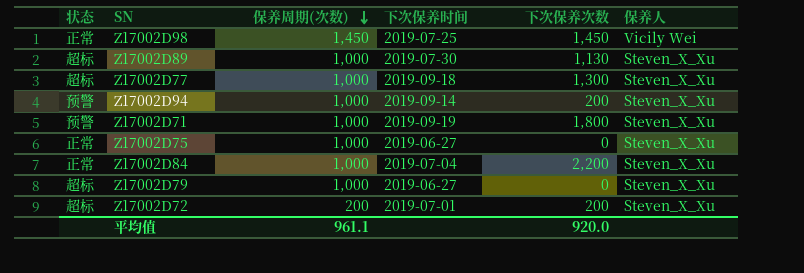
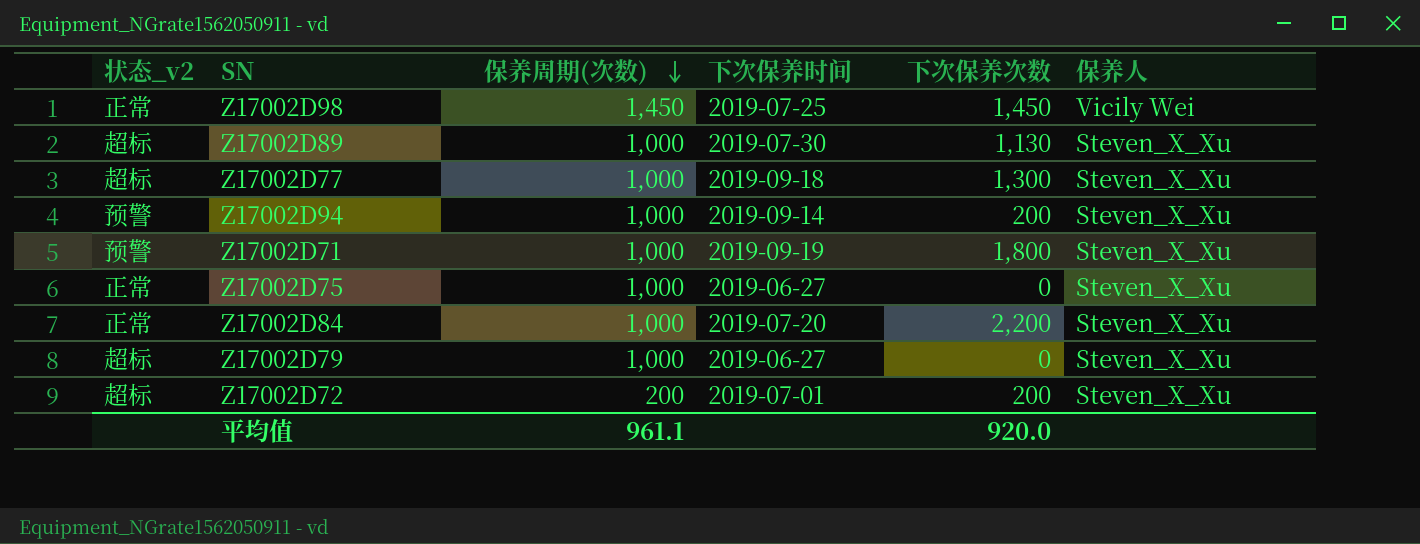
column name: 状态 -> 状态_v2
Z17002D84 | 下次保养时间: 2019-07-04 -> 2019-07-20

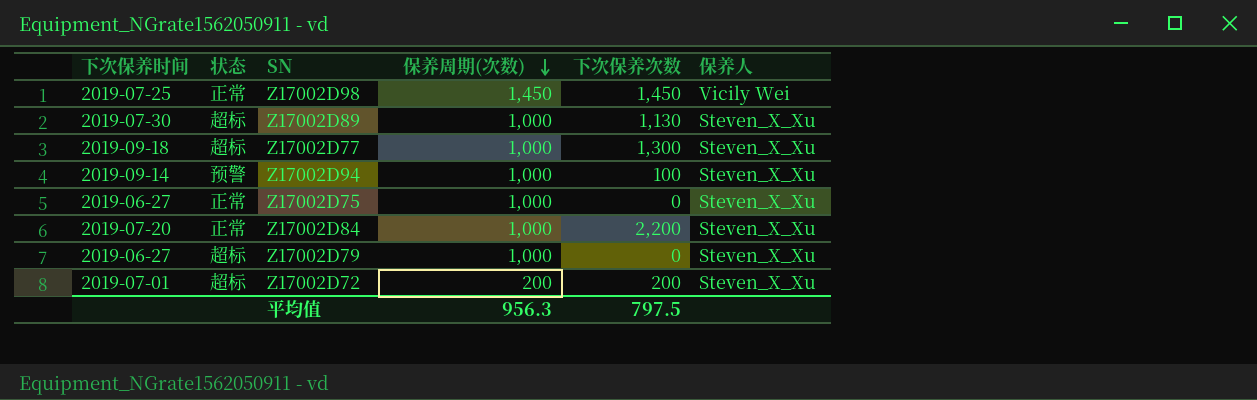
column 下次保养时间 | position: 4 -> 1
column name: 状态_v2 -> 状态
row Z17002D71: 预警 | 1,000 | 2019-09-19 | 1,800 | Steven_X_Xu -> none
Z17002D94 | 下次保养次数: 200 -> 100
平均值 | 保养周期(次数): 961.1 -> 956.3
平均值 | 下次保养次数: 920.0 -> 797.5

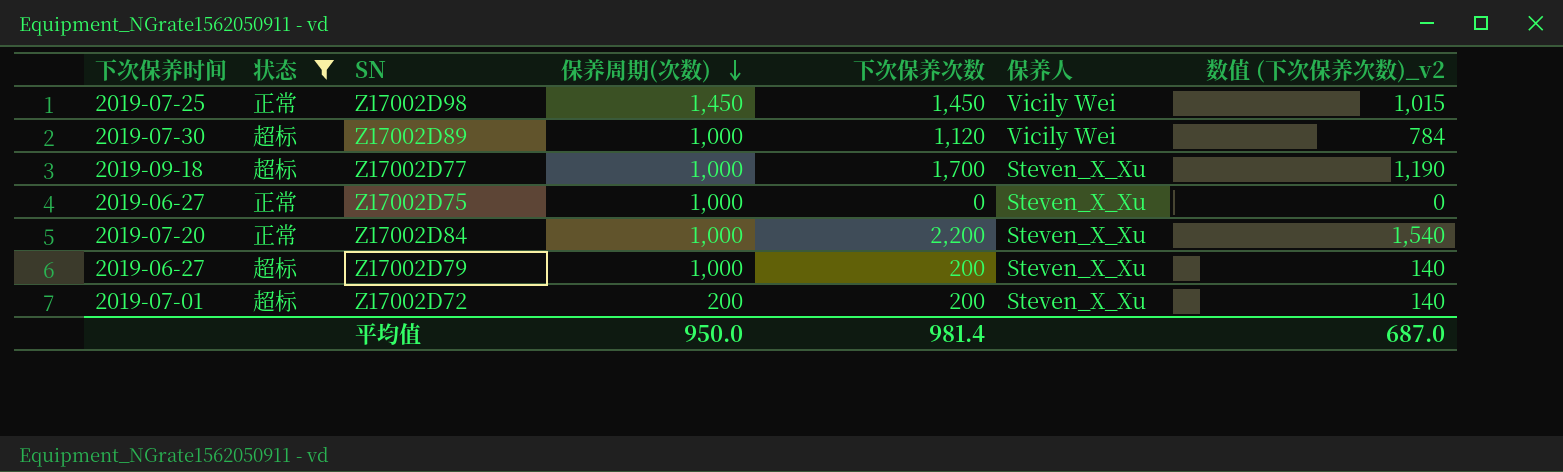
filter: none -> 状态 != 预警
column 数值 (下次保养次数)_v2 | formula: none -> [下次保养次数] * 0.7
Z17002D89 | 下次保养次数: 1,130 -> 1,120
Z17002D89 | 保养人: Steven_X_Xu -> Vicily Wei
Z17002D77 | 下次保养次数: 1,300 -> 1,700
Z17002D79 | 下次保养次数: 0 -> 200
平均值 | 保养周期(次数): 956.3 -> 950.0
平均值 | 下次保养次数: 797.5 -> 981.4

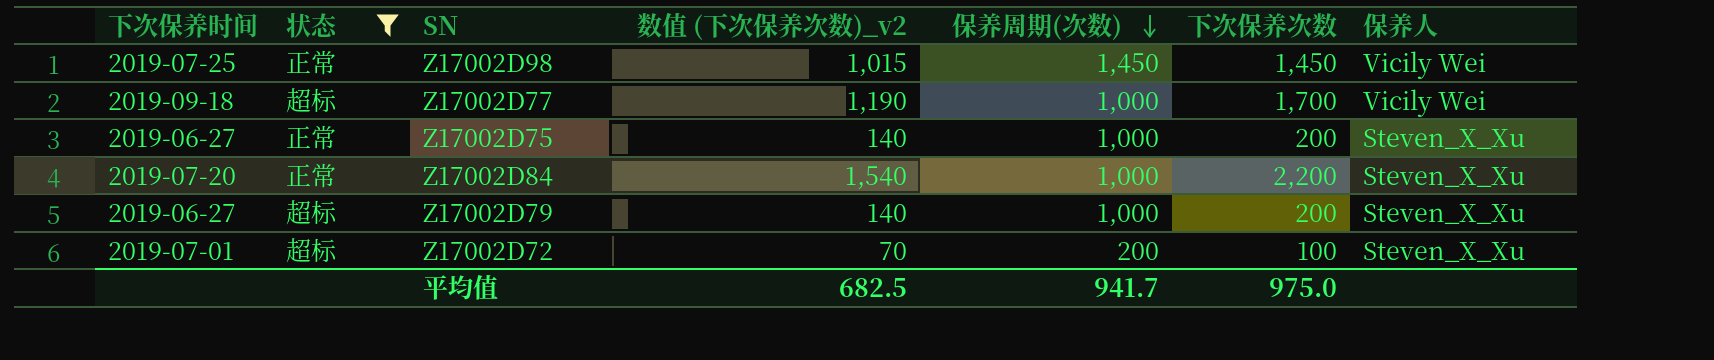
column 数值 (下次保养次数)_v2 | position: 7 -> 4
row Z17002D89: 2019-07-30 | 超标 | 1,000 | 1,120 | Vicily Wei | 784 -> none
Z17002D77 | 保养人: Steven_X_Xu -> Vicily Wei
Z17002D75 | 数值 (下次保养次数)_v2: 0 -> 140
Z17002D75 | 下次保养次数: 0 -> 200
Z17002D72 | 数值 (下次保养次数)_v2: 140 -> 70
Z17002D72 | 下次保养次数: 200 -> 100
平均值 | 数值 (下次保养次数)_v2: 687.0 -> 682.5
平均值 | 保养周期(次数): 950.0 -> 941.7
平均值 | 下次保养次数: 981.4 -> 975.0

